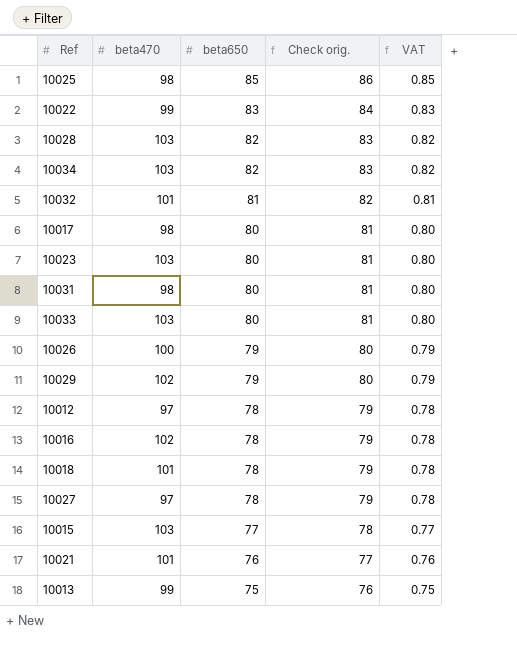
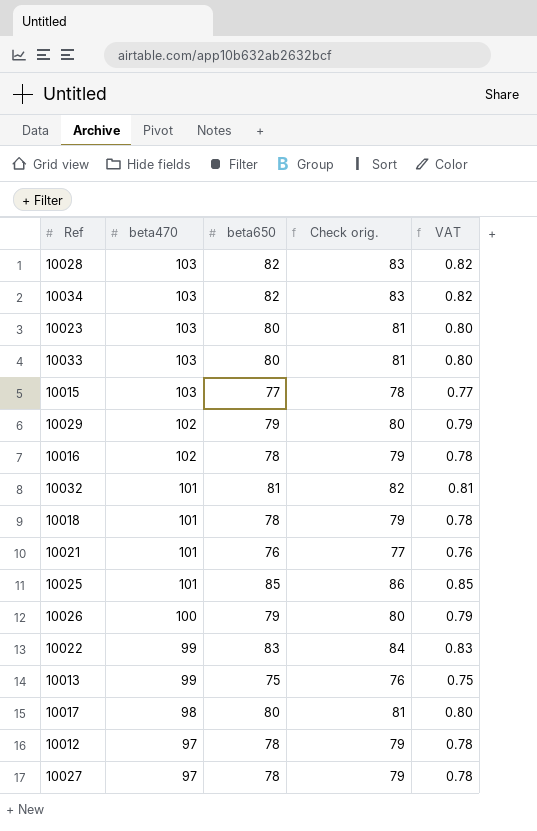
row order: beta650 descending -> beta470 descending
row 10031: 98 | 80 | 81 | 0.80 -> none
10025 | beta470: 98 -> 101

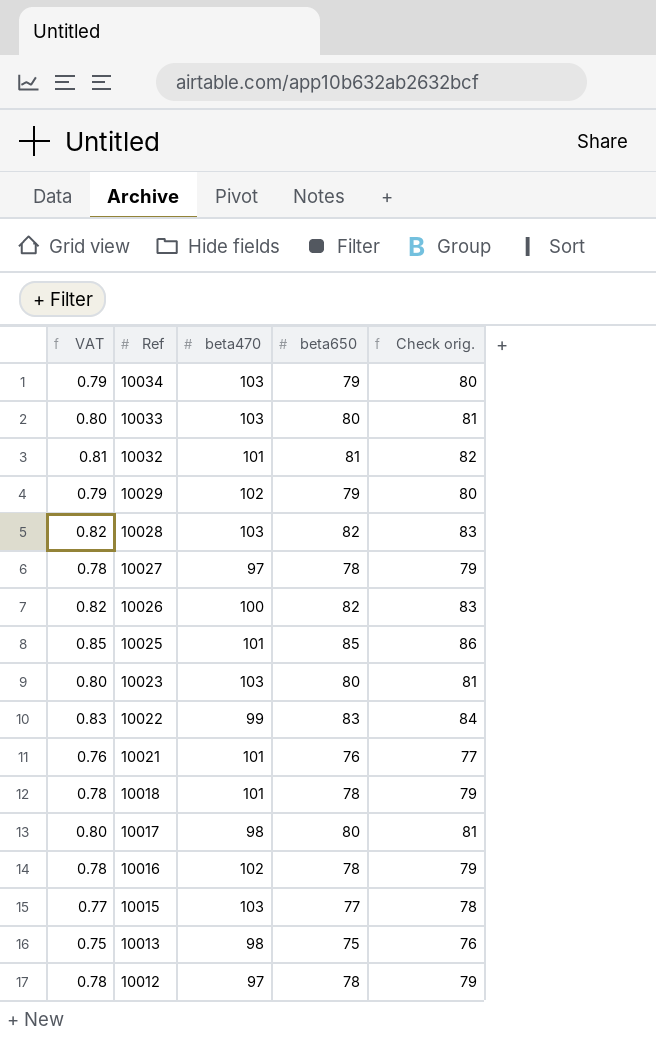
row order: beta470 descending -> Ref descending
column VAT | position: 5 -> 1
10034 | VAT: 0.82 -> 0.79
10034 | beta650: 82 -> 79
10034 | Check orig.: 83 -> 80
10026 | VAT: 0.79 -> 0.82
10026 | beta650: 79 -> 82
10026 | Check orig.: 80 -> 83
10013 | beta470: 99 -> 98

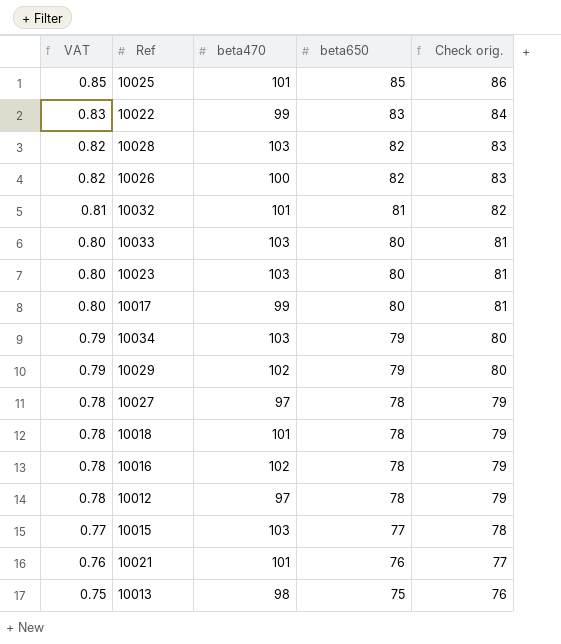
row order: Ref descending -> VAT descending
10017 | beta470: 98 -> 99

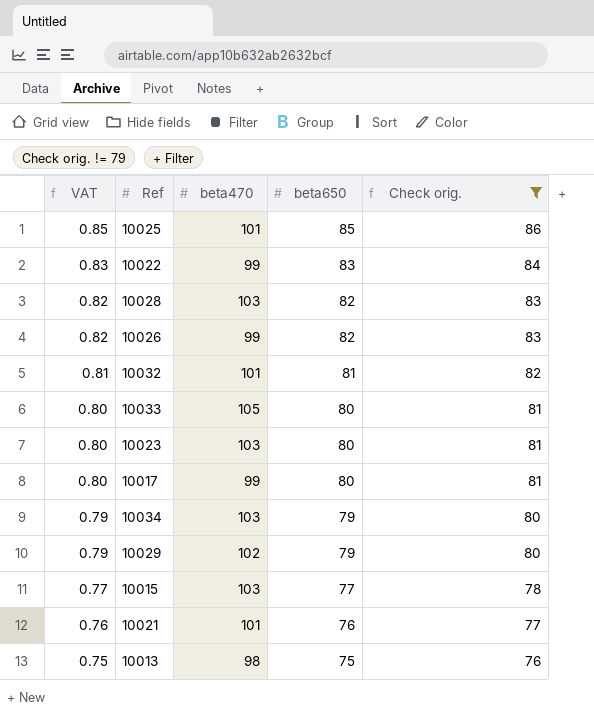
filter: none -> Check orig. != 79
10026 | beta470: 100 -> 99
10033 | beta470: 103 -> 105

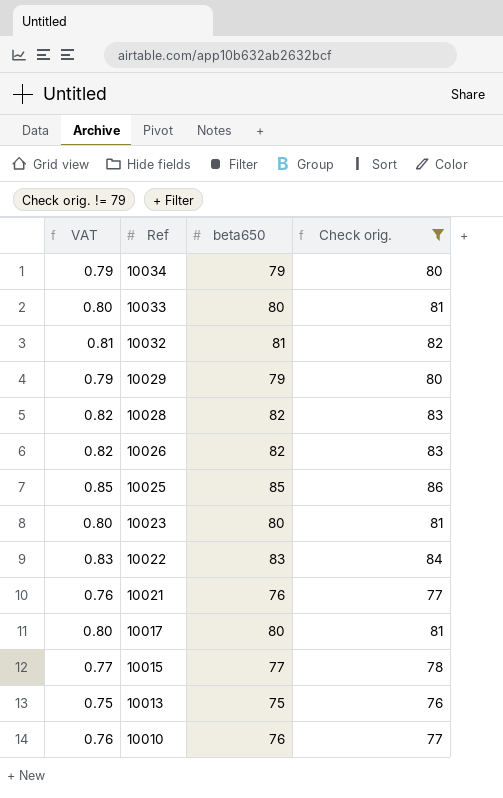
row order: VAT descending -> Ref descending
column beta470 | position: 3 -> none
row 10010: none -> 0.76 | 76 | 77

